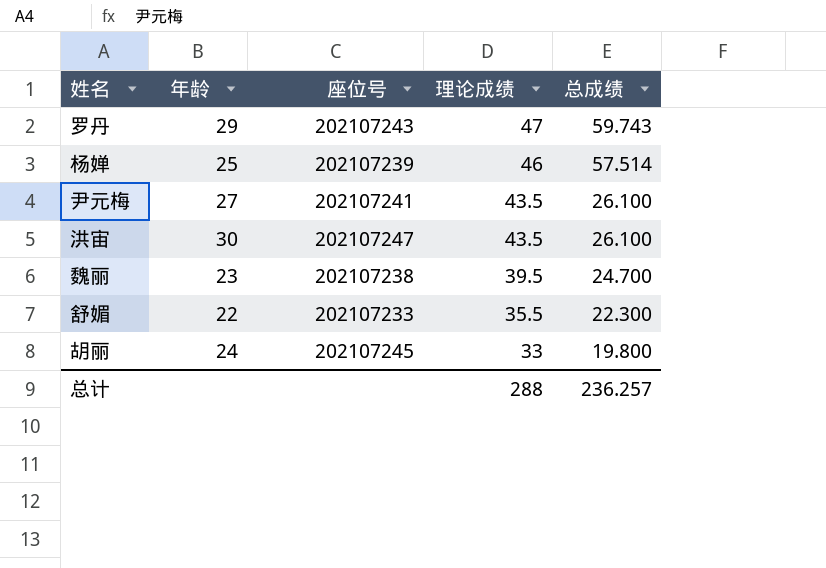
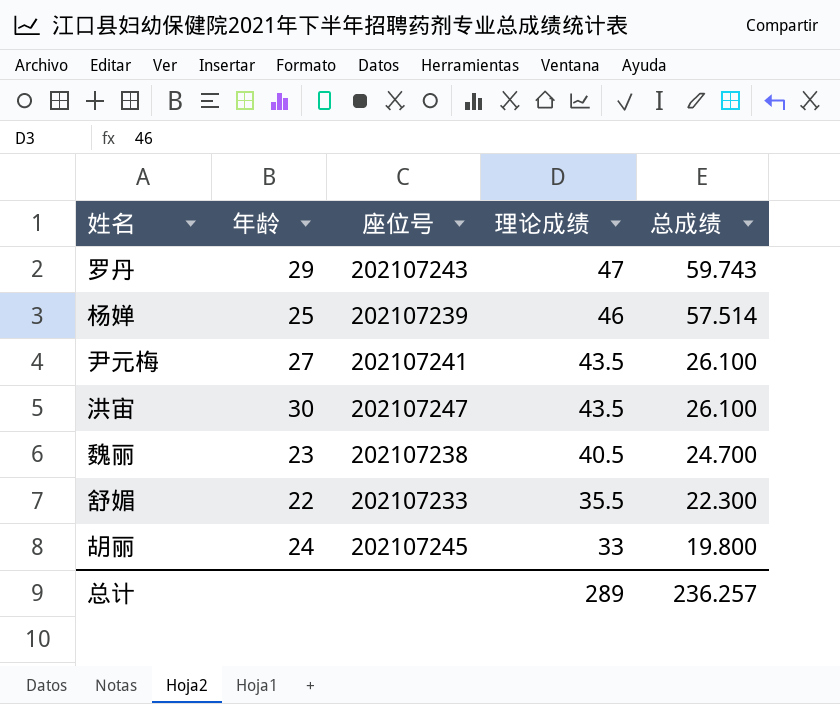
魏丽 | 理论成绩: 39.5 -> 40.5
总计 | 理论成绩: 288 -> 289

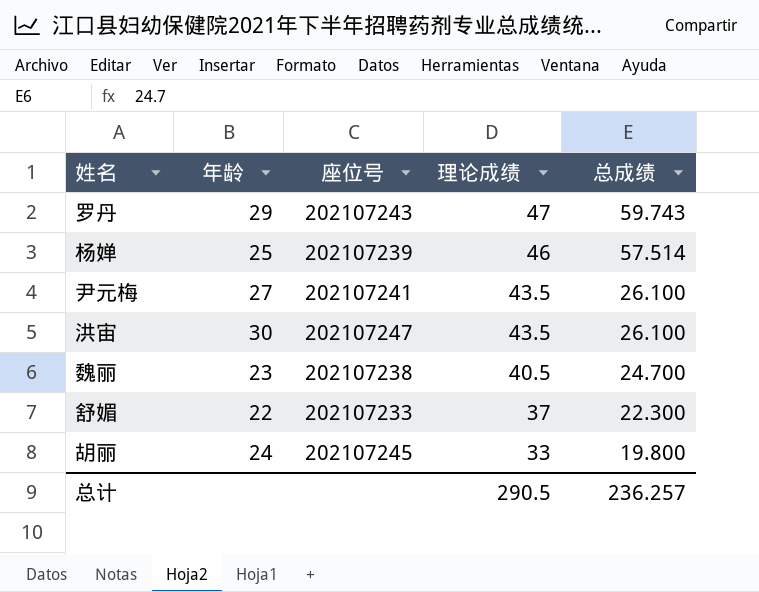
舒媚 | 理论成绩: 35.5 -> 37
总计 | 理论成绩: 289 -> 290.5

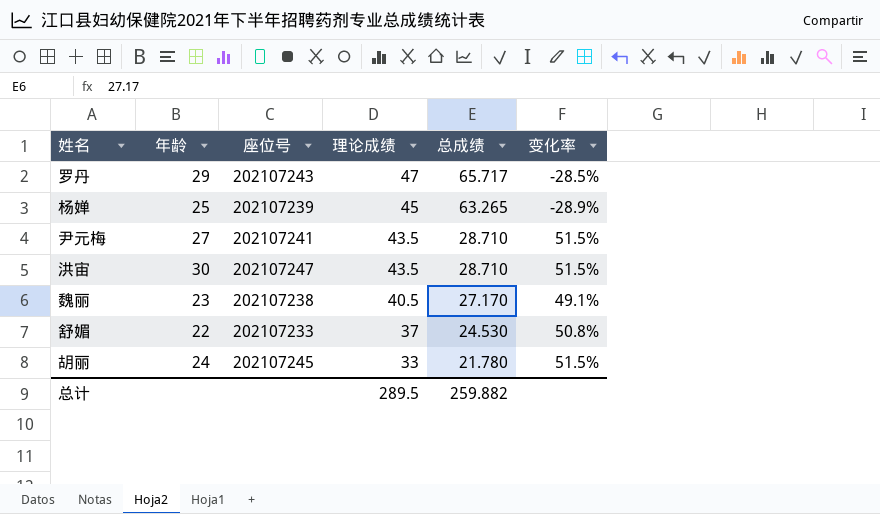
column 变化率 | formula: none -> ([理论成绩] - [总成绩]) / [总成绩]
罗丹 | 总成绩: 59.743 -> 65.717
杨婵 | 理论成绩: 46 -> 45
杨婵 | 总成绩: 57.514 -> 63.265
尹元梅 | 总成绩: 26.100 -> 28.710
洪宙 | 总成绩: 26.100 -> 28.710
魏丽 | 总成绩: 24.700 -> 27.170
舒媚 | 总成绩: 22.300 -> 24.530
胡丽 | 总成绩: 19.800 -> 21.780
总计 | 理论成绩: 290.5 -> 289.5
总计 | 总成绩: 236.257 -> 259.882

